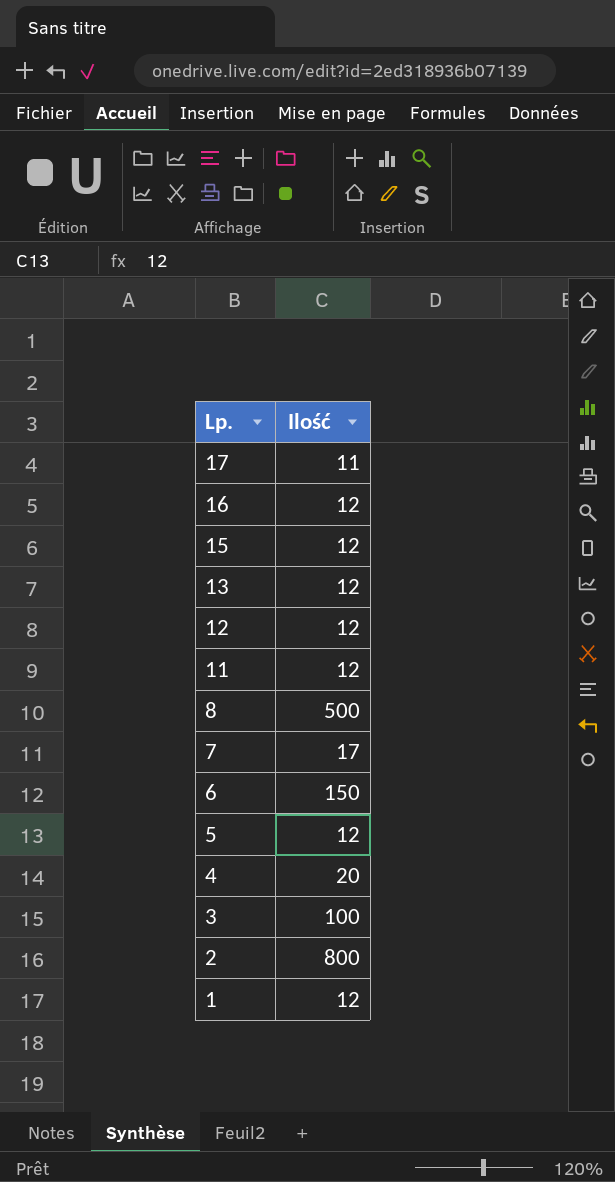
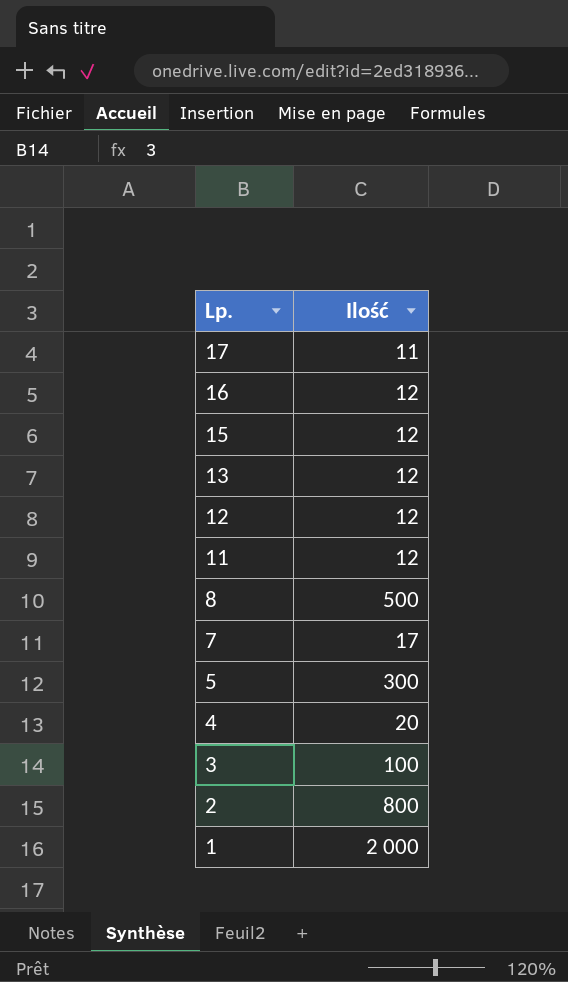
row 6: 150 -> none
5 | Ilość: 12 -> 300
1 | Ilość: 12 -> 2 000

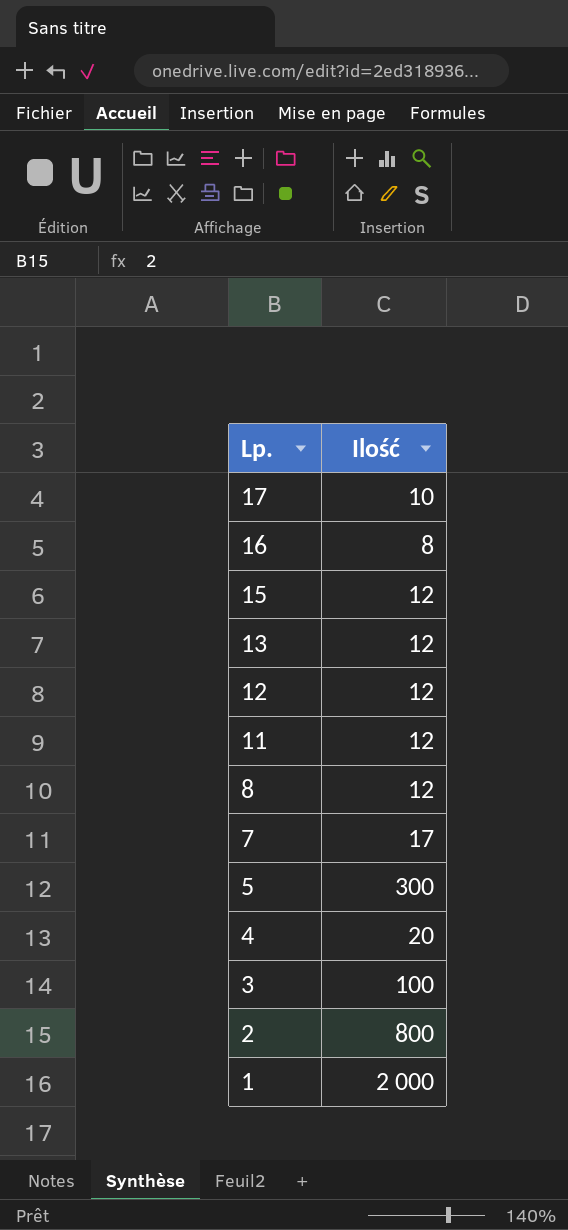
17 | Ilość: 11 -> 10
16 | Ilość: 12 -> 8
8 | Ilość: 500 -> 12

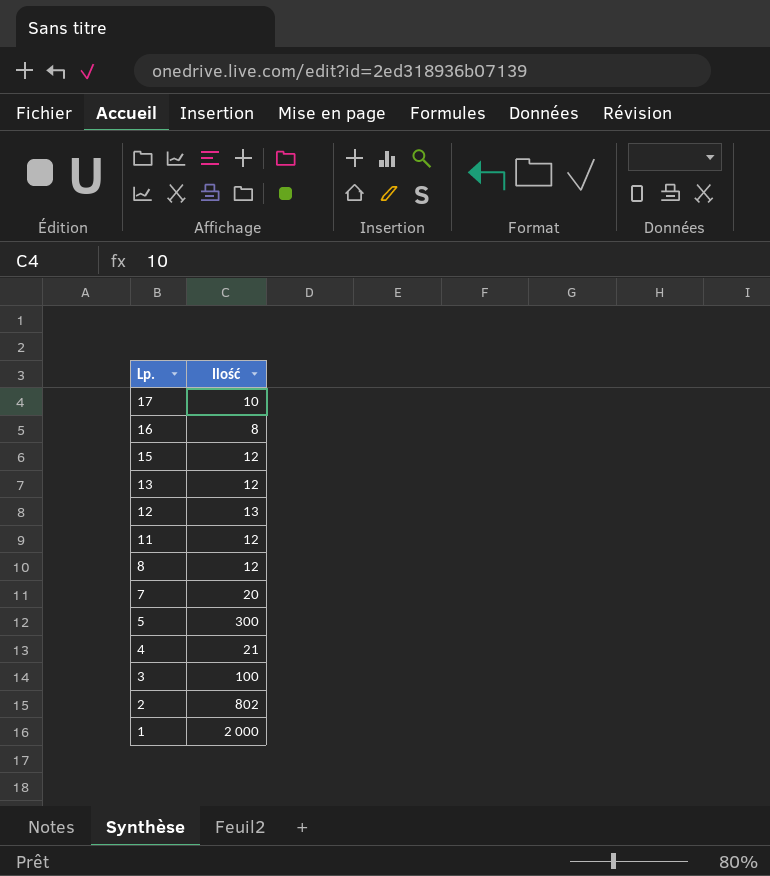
12 | Ilość: 12 -> 13
7 | Ilość: 17 -> 20
4 | Ilość: 20 -> 21
2 | Ilość: 800 -> 802

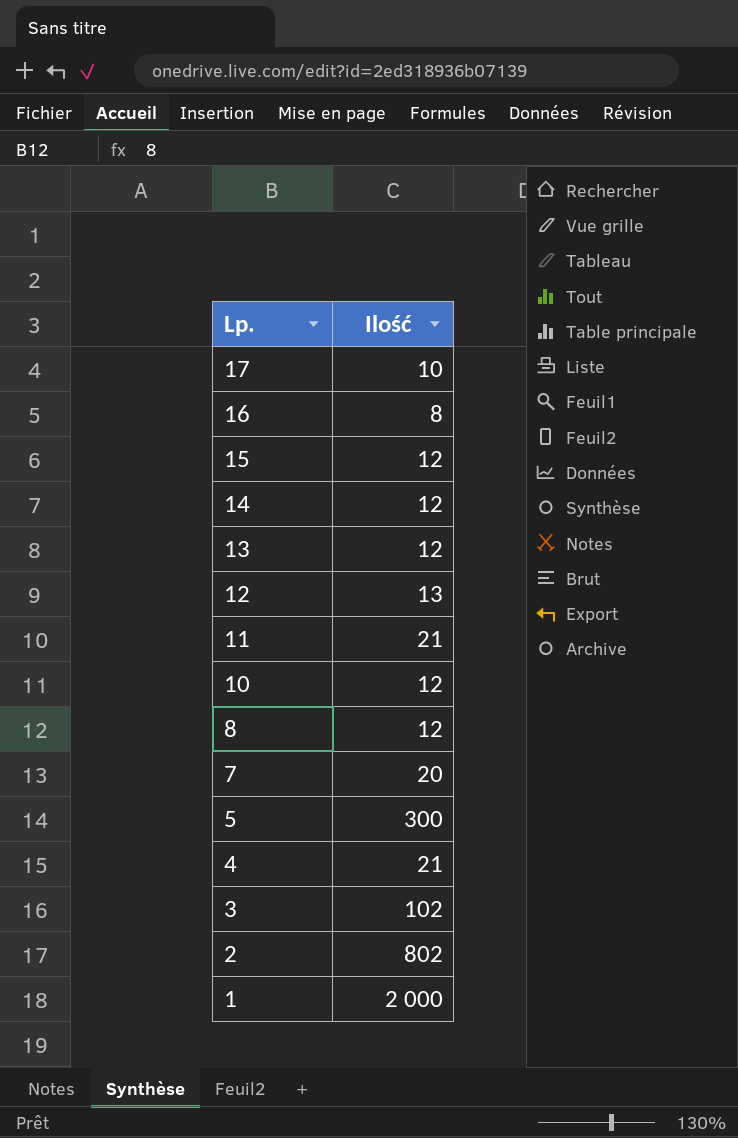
row 14: none -> 12
11 | Ilość: 12 -> 21
row 10: none -> 12
3 | Ilość: 100 -> 102

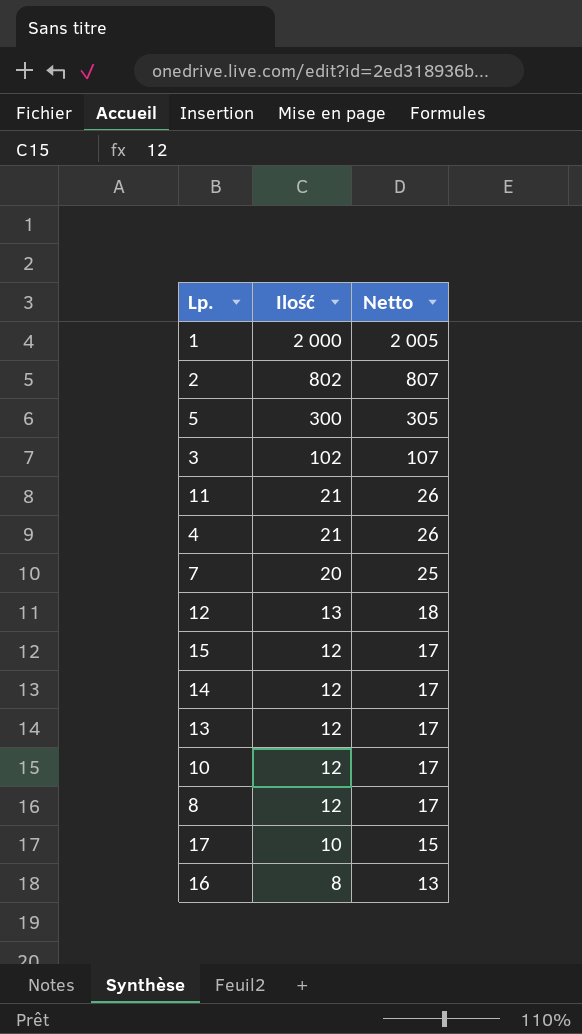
row order: Lp. descending -> Ilość descending
column Netto | formula: none -> [Ilość] + 5

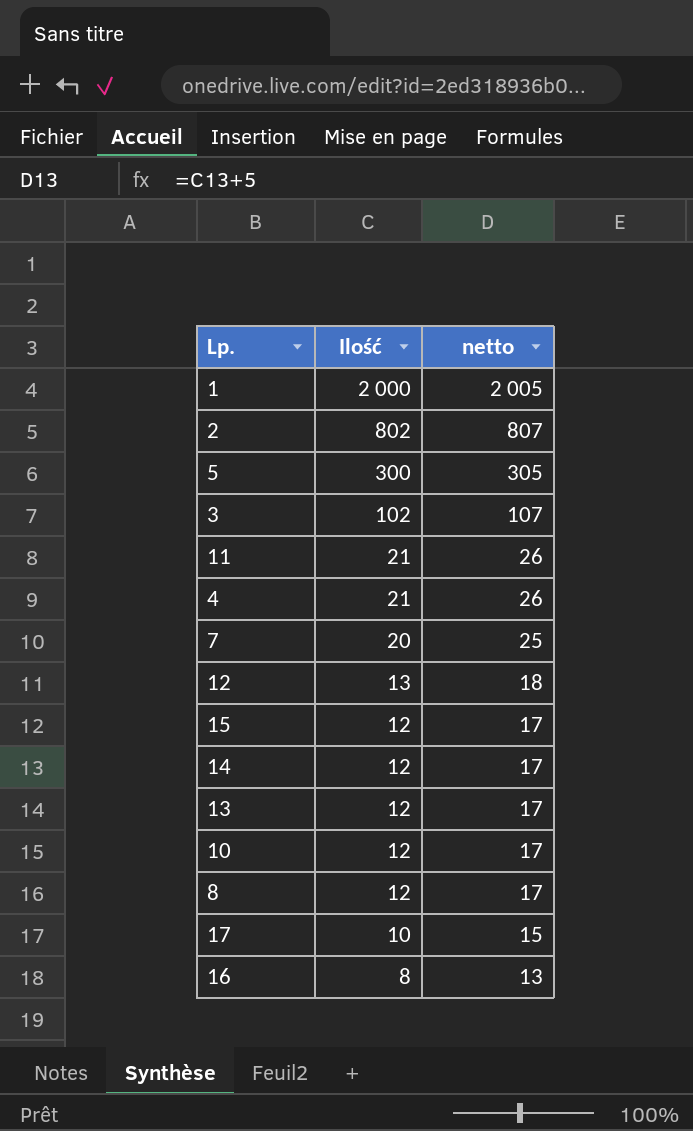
column name: Netto -> netto

